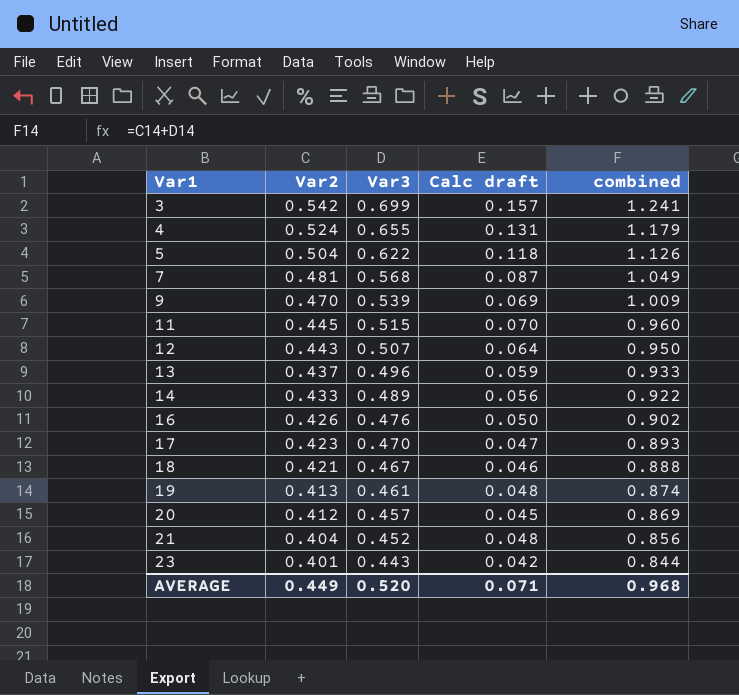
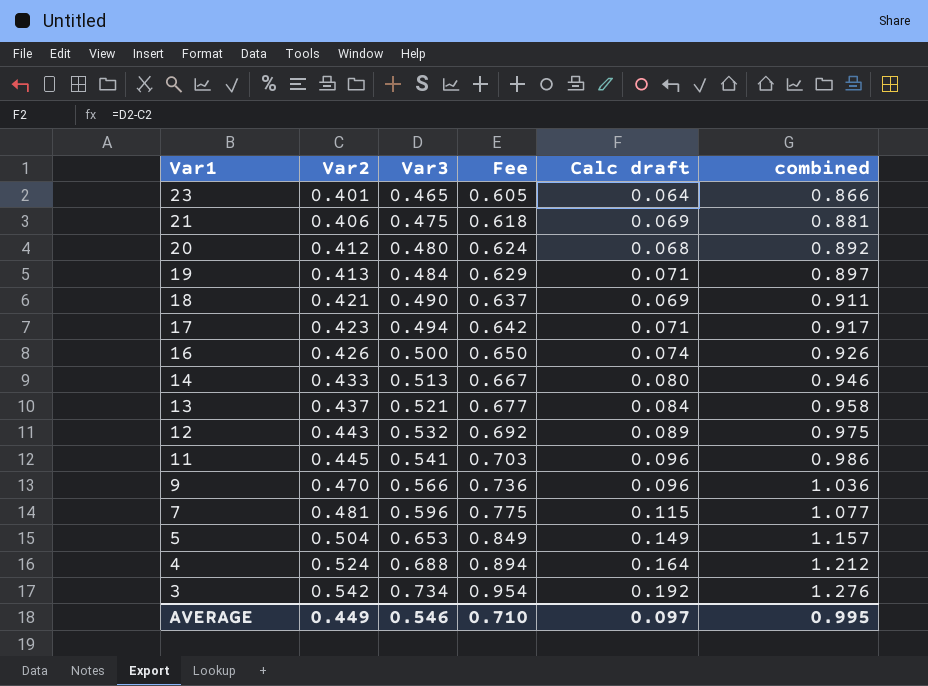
row order: Var1 ascending -> Var1 descending
column Fee | formula: none -> [Var3] * 1.3
23 | Var3: 0.443 -> 0.465
23 | Calc draft: 0.042 -> 0.064
23 | combined: 0.844 -> 0.866
21 | Var2: 0.404 -> 0.406
21 | Var3: 0.452 -> 0.475
21 | Calc draft: 0.048 -> 0.069
21 | combined: 0.856 -> 0.881
20 | Var3: 0.457 -> 0.480
20 | Calc draft: 0.045 -> 0.068
20 | combined: 0.869 -> 0.892
19 | Var3: 0.461 -> 0.484
19 | Calc draft: 0.048 -> 0.071
19 | combined: 0.874 -> 0.897
18 | Var3: 0.467 -> 0.490
18 | Calc draft: 0.046 -> 0.069
18 | combined: 0.888 -> 0.911
17 | Var3: 0.470 -> 0.494
17 | Calc draft: 0.047 -> 0.071
17 | combined: 0.893 -> 0.917
16 | Var3: 0.476 -> 0.500
16 | Calc draft: 0.050 -> 0.074
16 | combined: 0.902 -> 0.926
14 | Var3: 0.489 -> 0.513
14 | Calc draft: 0.056 -> 0.080
14 | combined: 0.922 -> 0.946
13 | Var3: 0.496 -> 0.521
13 | Calc draft: 0.059 -> 0.084
13 | combined: 0.933 -> 0.958
12 | Var3: 0.507 -> 0.532
12 | Calc draft: 0.064 -> 0.089
12 | combined: 0.950 -> 0.975
11 | Var3: 0.515 -> 0.541
11 | Calc draft: 0.070 -> 0.096
11 | combined: 0.960 -> 0.986
9 | Var3: 0.539 -> 0.566
9 | Calc draft: 0.069 -> 0.096
9 | combined: 1.009 -> 1.036
7 | Var3: 0.568 -> 0.596
7 | Calc draft: 0.087 -> 0.115
7 | combined: 1.049 -> 1.077
5 | Var3: 0.622 -> 0.653
5 | Calc draft: 0.118 -> 0.149
5 | combined: 1.126 -> 1.157
4 | Var3: 0.655 -> 0.688
4 | Calc draft: 0.131 -> 0.164
4 | combined: 1.179 -> 1.212
3 | Var3: 0.699 -> 0.734
3 | Calc draft: 0.157 -> 0.192
3 | combined: 1.241 -> 1.276
AVERAGE | Var3: 0.520 -> 0.546
AVERAGE | Calc draft: 0.071 -> 0.097
AVERAGE | combined: 0.968 -> 0.995

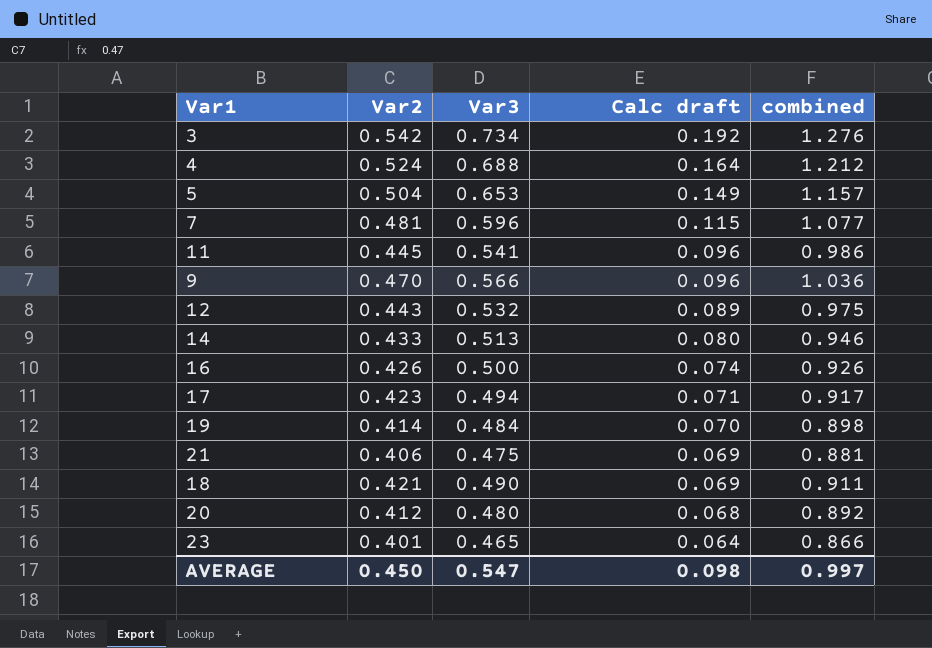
row order: Var1 descending -> Calc draft descending
column Fee | formula: [Var3] * 1.3 -> none
row 13: 0.437 | 0.521 | 0.677 | 0.084 | 0.958 -> none
19 | Var2: 0.413 -> 0.414
19 | Calc draft: 0.071 -> 0.070
19 | combined: 0.897 -> 0.898
AVERAGE | Var2: 0.449 -> 0.450
AVERAGE | Var3: 0.546 -> 0.547
AVERAGE | Calc draft: 0.097 -> 0.098
AVERAGE | combined: 0.995 -> 0.997

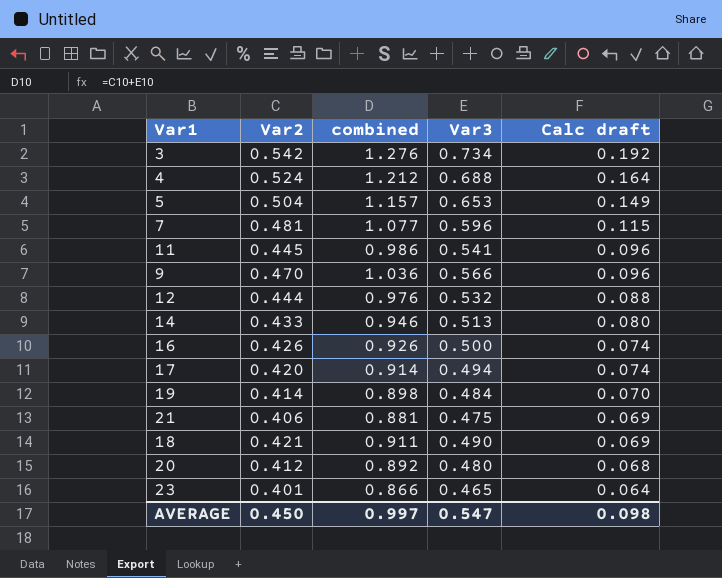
column combined | position: 5 -> 3
12 | Var2: 0.443 -> 0.444
12 | combined: 0.975 -> 0.976
12 | Calc draft: 0.089 -> 0.088
17 | Var2: 0.423 -> 0.420
17 | combined: 0.917 -> 0.914
17 | Calc draft: 0.071 -> 0.074

